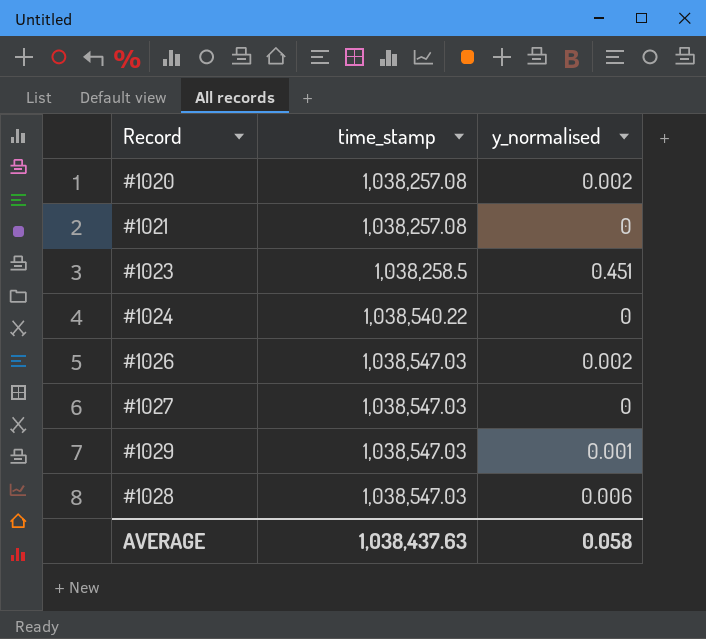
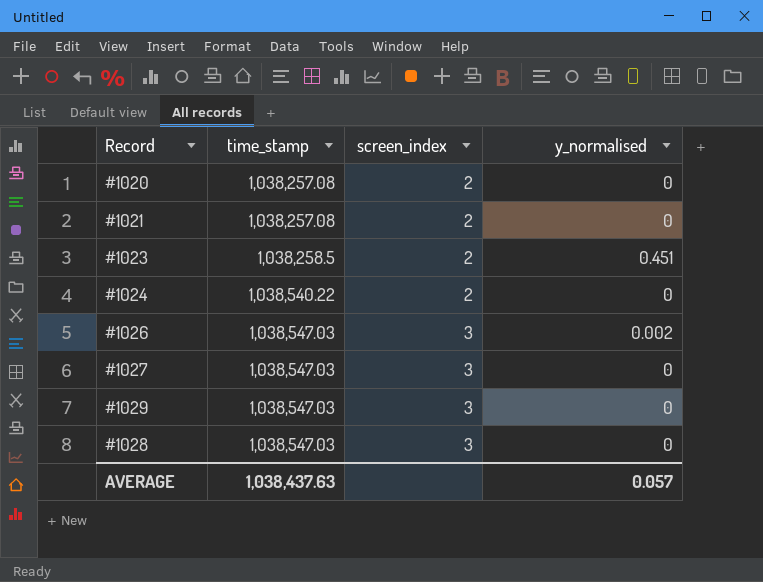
column screen_index | position: none -> 3
#1020 | y_normalised: 0.002 -> 0
#1029 | y_normalised: 0.001 -> 0
#1028 | y_normalised: 0.006 -> 0
AVERAGE | y_normalised: 0.058 -> 0.057

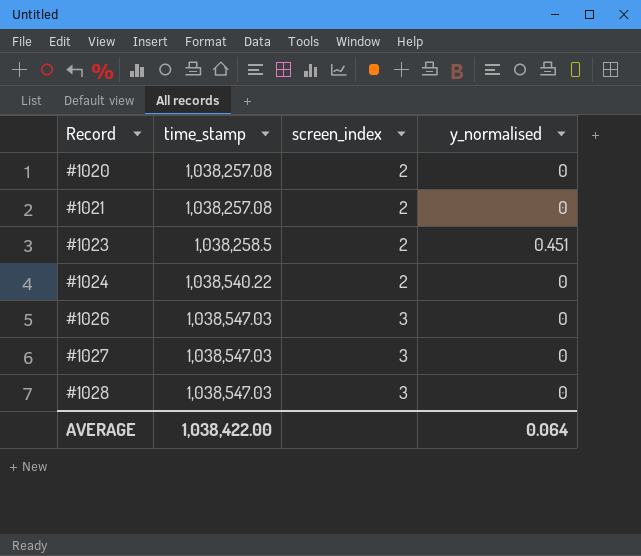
row #1029: 1,038,547.03 | 3 | 0 -> none
#1026 | y_normalised: 0.002 -> 0
AVERAGE | time_stamp: 1,038,437.63 -> 1,038,422.00
AVERAGE | y_normalised: 0.057 -> 0.064

